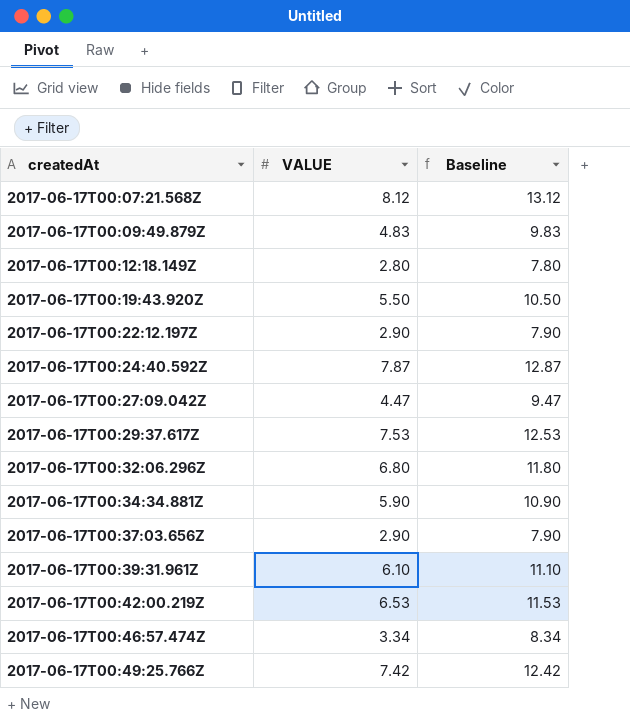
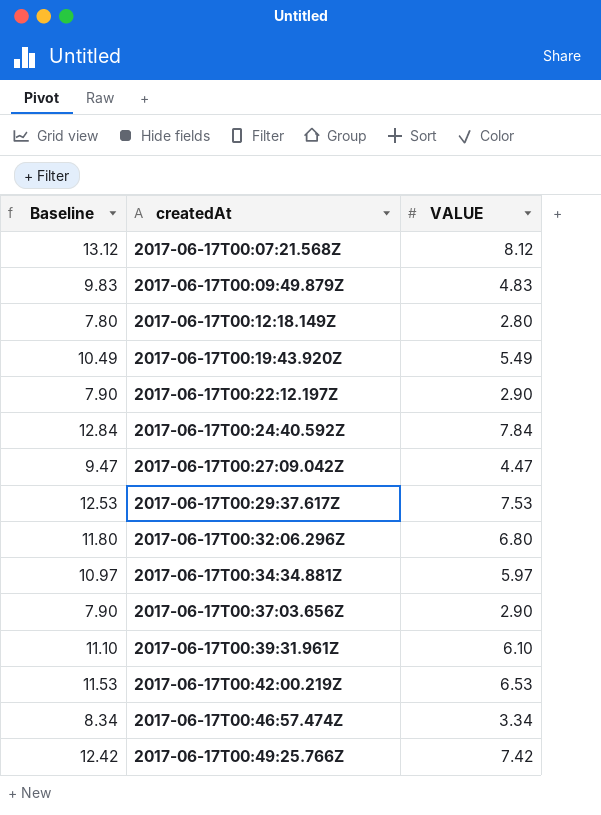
column Baseline | position: 3 -> 1
2017-06-17T00:19:43.920Z | Baseline: 10.50 -> 10.49
2017-06-17T00:19:43.920Z | VALUE: 5.50 -> 5.49
2017-06-17T00:24:40.592Z | Baseline: 12.87 -> 12.84
2017-06-17T00:24:40.592Z | VALUE: 7.87 -> 7.84
2017-06-17T00:34:34.881Z | Baseline: 10.90 -> 10.97
2017-06-17T00:34:34.881Z | VALUE: 5.90 -> 5.97

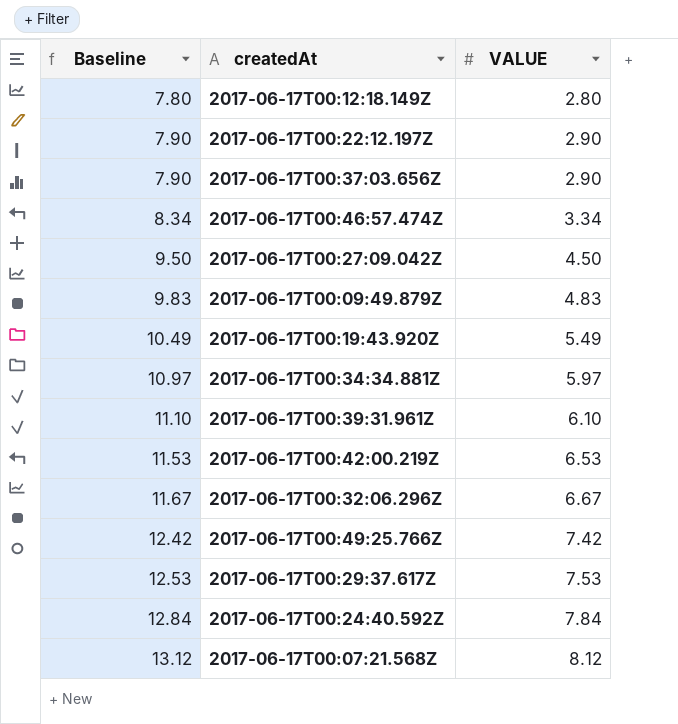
row order: createdAt ascending -> Baseline ascending
2017-06-17T00:27:09.042Z | Baseline: 9.47 -> 9.50
2017-06-17T00:27:09.042Z | VALUE: 4.47 -> 4.50
2017-06-17T00:32:06.296Z | Baseline: 11.80 -> 11.67
2017-06-17T00:32:06.296Z | VALUE: 6.80 -> 6.67

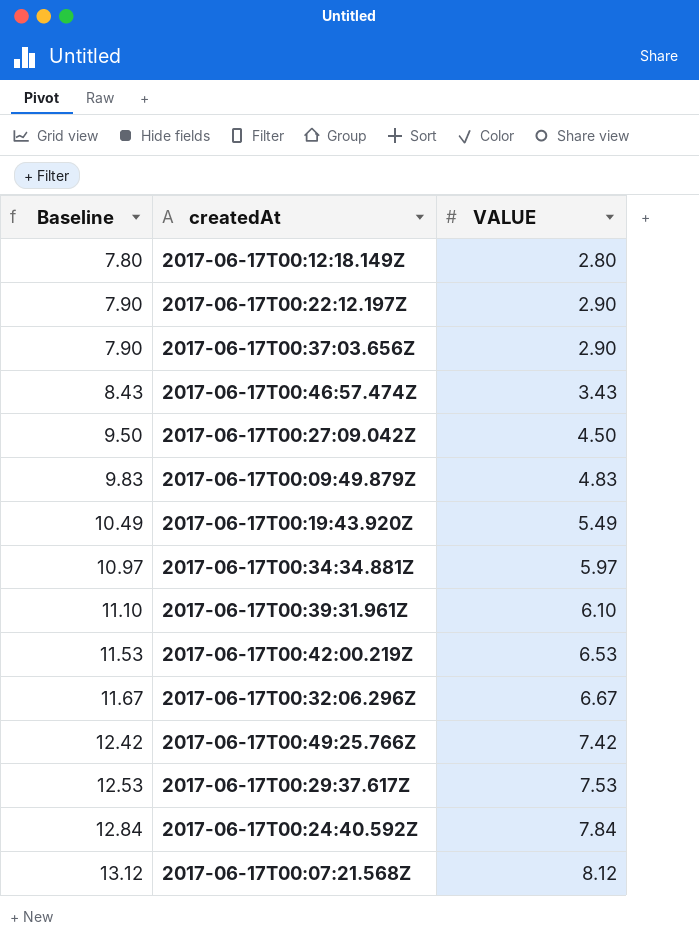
2017-06-17T00:46:57.474Z | Baseline: 8.34 -> 8.43
2017-06-17T00:46:57.474Z | VALUE: 3.34 -> 3.43

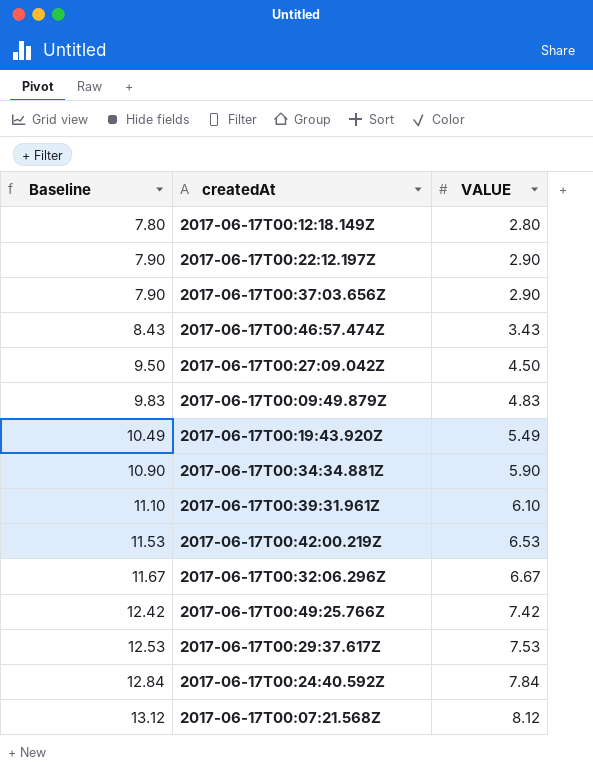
2017-06-17T00:34:34.881Z | Baseline: 10.97 -> 10.90
2017-06-17T00:34:34.881Z | VALUE: 5.97 -> 5.90

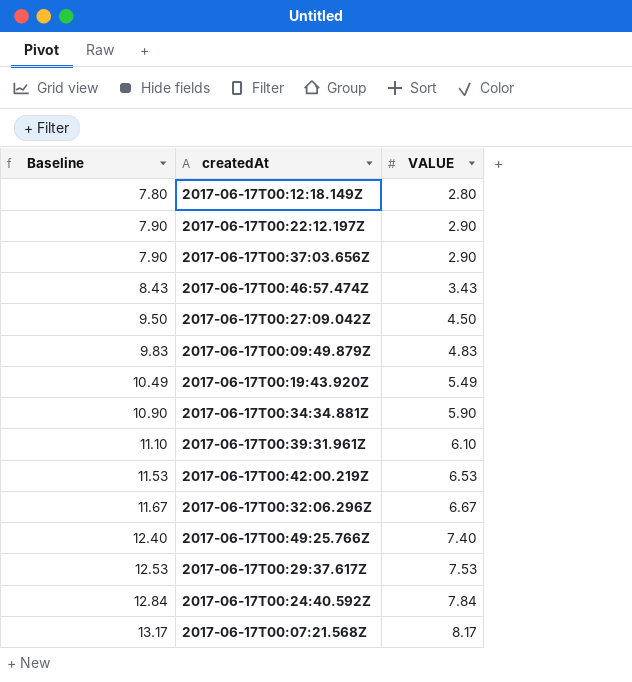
2017-06-17T00:49:25.766Z | Baseline: 12.42 -> 12.40
2017-06-17T00:49:25.766Z | VALUE: 7.42 -> 7.40
2017-06-17T00:07:21.568Z | Baseline: 13.12 -> 13.17
2017-06-17T00:07:21.568Z | VALUE: 8.12 -> 8.17

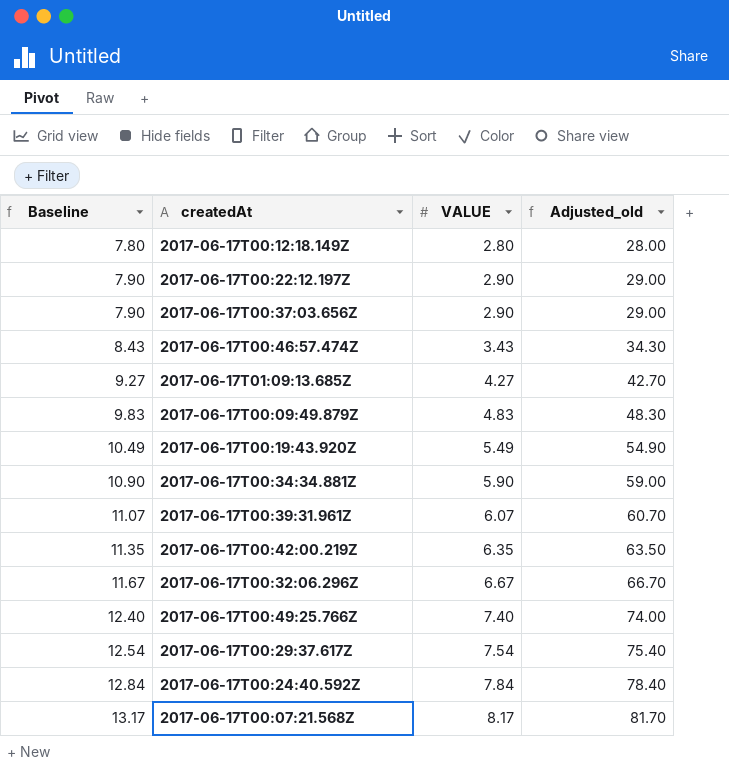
column Adjusted_old | formula: none -> [VALUE] * 10
row 2017-06-17T00:27:09.042Z: 9.50 | 4.50 -> none
row 2017-06-17T01:09:13.685Z: none -> 9.27 | 4.27 | 42.70
2017-06-17T00:39:31.961Z | Baseline: 11.10 -> 11.07
2017-06-17T00:39:31.961Z | VALUE: 6.10 -> 6.07
2017-06-17T00:42:00.219Z | Baseline: 11.53 -> 11.35
2017-06-17T00:42:00.219Z | VALUE: 6.53 -> 6.35
2017-06-17T00:29:37.617Z | Baseline: 12.53 -> 12.54
2017-06-17T00:29:37.617Z | VALUE: 7.53 -> 7.54

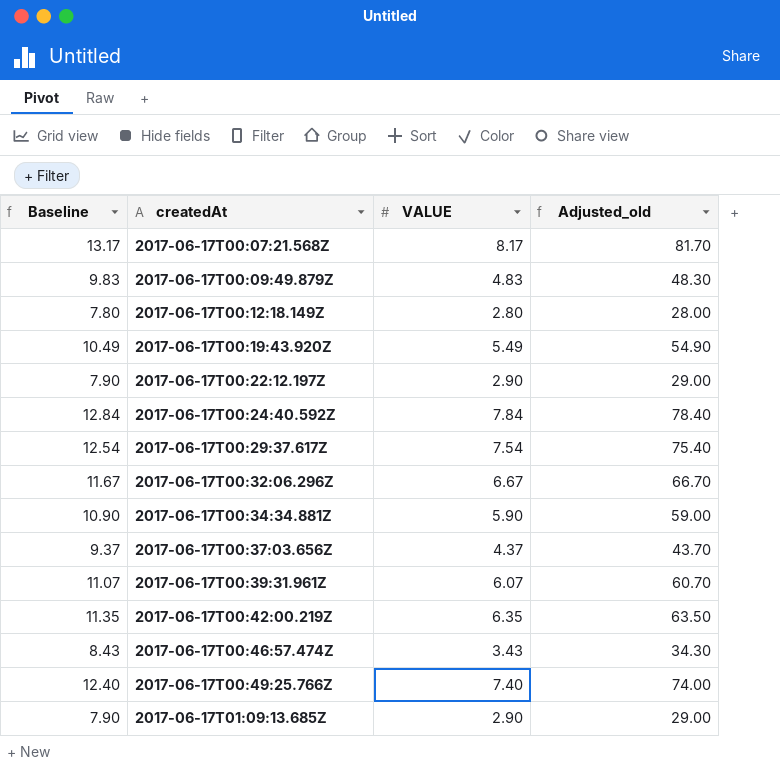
row order: Baseline ascending -> createdAt ascending
2017-06-17T00:37:03.656Z | Baseline: 7.90 -> 9.37
2017-06-17T00:37:03.656Z | VALUE: 2.90 -> 4.37
2017-06-17T00:37:03.656Z | Adjusted_old: 29.00 -> 43.70
2017-06-17T01:09:13.685Z | Baseline: 9.27 -> 7.90
2017-06-17T01:09:13.685Z | VALUE: 4.27 -> 2.90
2017-06-17T01:09:13.685Z | Adjusted_old: 42.70 -> 29.00

